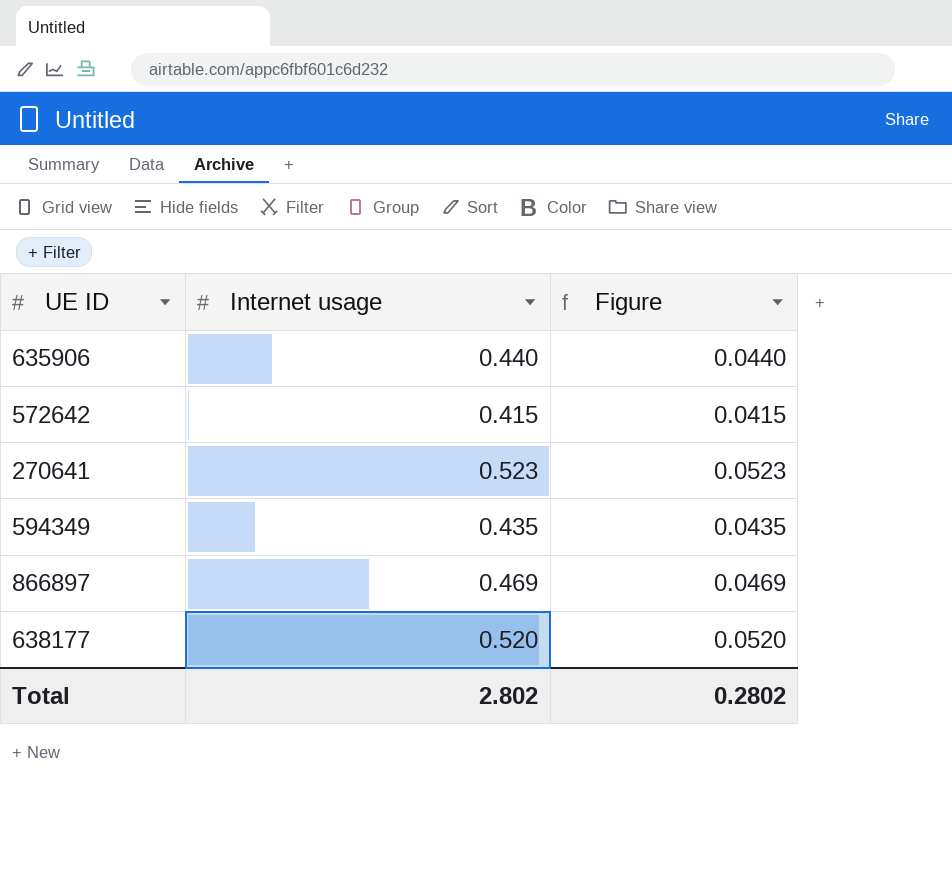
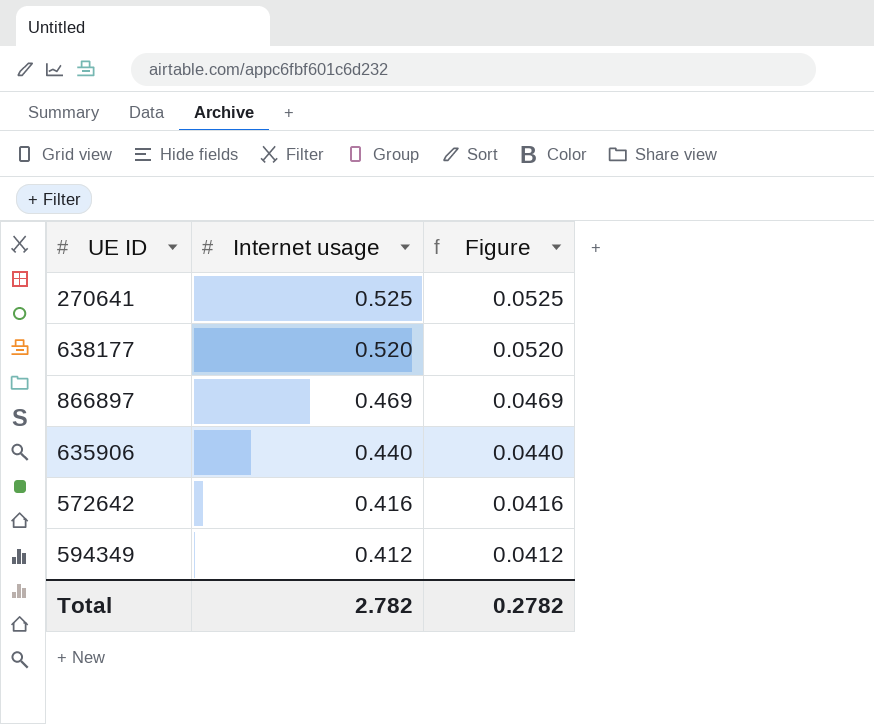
row order: none -> Internet usage descending
270641 | Internet usage: 0.523 -> 0.525
270641 | Figure: 0.0523 -> 0.0525
572642 | Internet usage: 0.415 -> 0.416
572642 | Figure: 0.0415 -> 0.0416
594349 | Internet usage: 0.435 -> 0.412
594349 | Figure: 0.0435 -> 0.0412
Total | Internet usage: 2.802 -> 2.782
Total | Figure: 0.2802 -> 0.2782

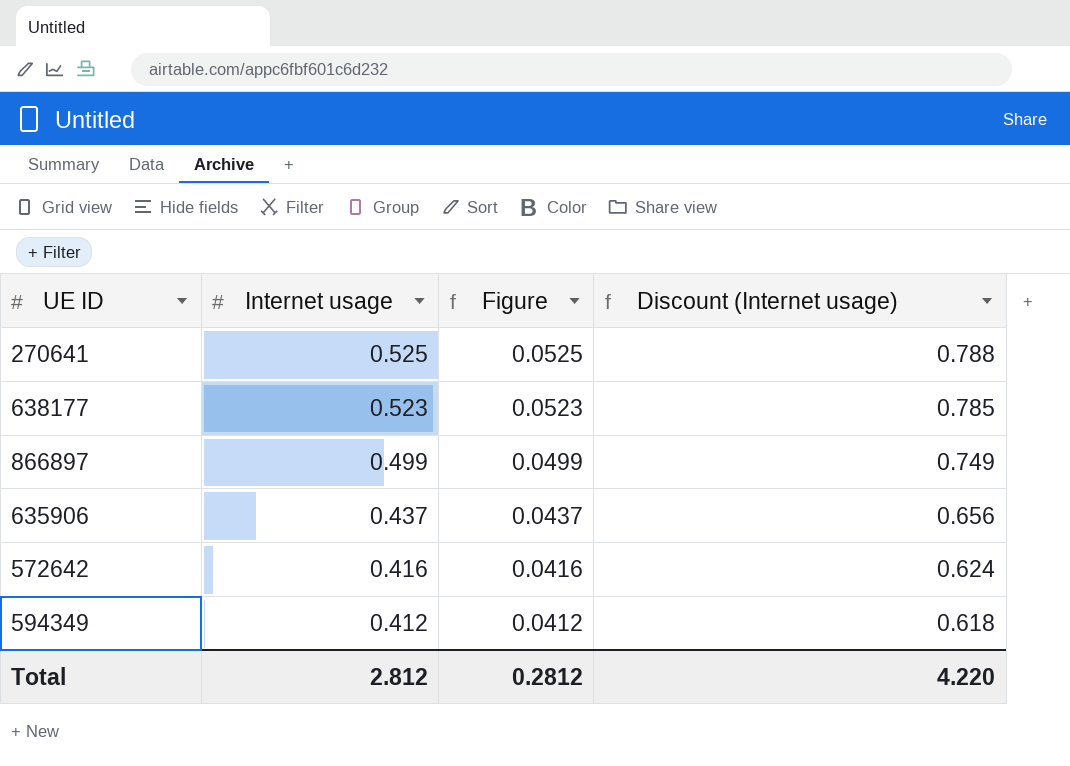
column Discount (Internet usage) | formula: none -> [Internet usage] * 1.5
638177 | Internet usage: 0.520 -> 0.523
638177 | Figure: 0.0520 -> 0.0523
866897 | Internet usage: 0.469 -> 0.499
866897 | Figure: 0.0469 -> 0.0499
635906 | Internet usage: 0.440 -> 0.437
635906 | Figure: 0.0440 -> 0.0437
Total | Internet usage: 2.782 -> 2.812
Total | Figure: 0.2782 -> 0.2812

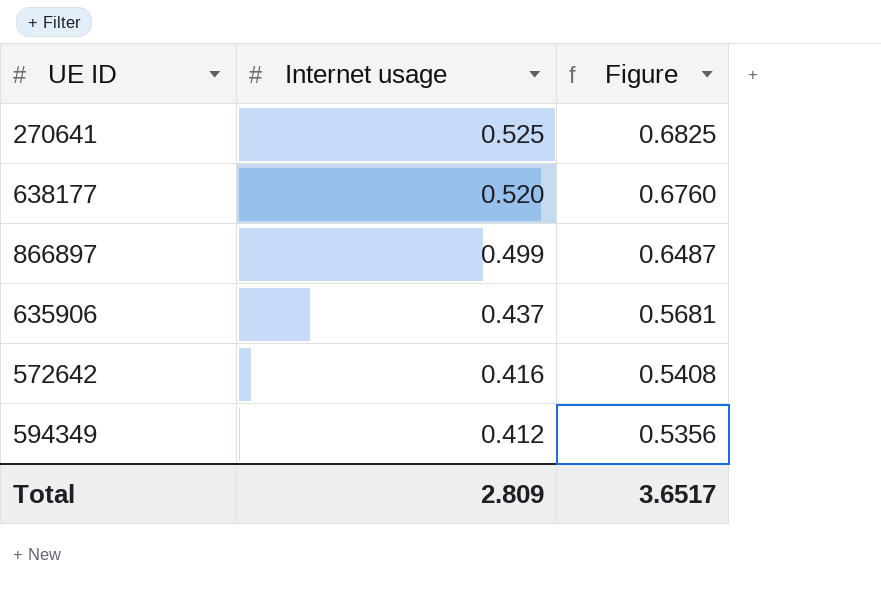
column Discount (Internet usage) | formula: [Internet usage] * 1.5 -> none
column Figure | formula: [Internet usage] * 0.1 -> [Internet usage] * 1.3
638177 | Internet usage: 0.523 -> 0.520
Total | Internet usage: 2.812 -> 2.809
Total | Figure: 0.2812 -> 3.6517

